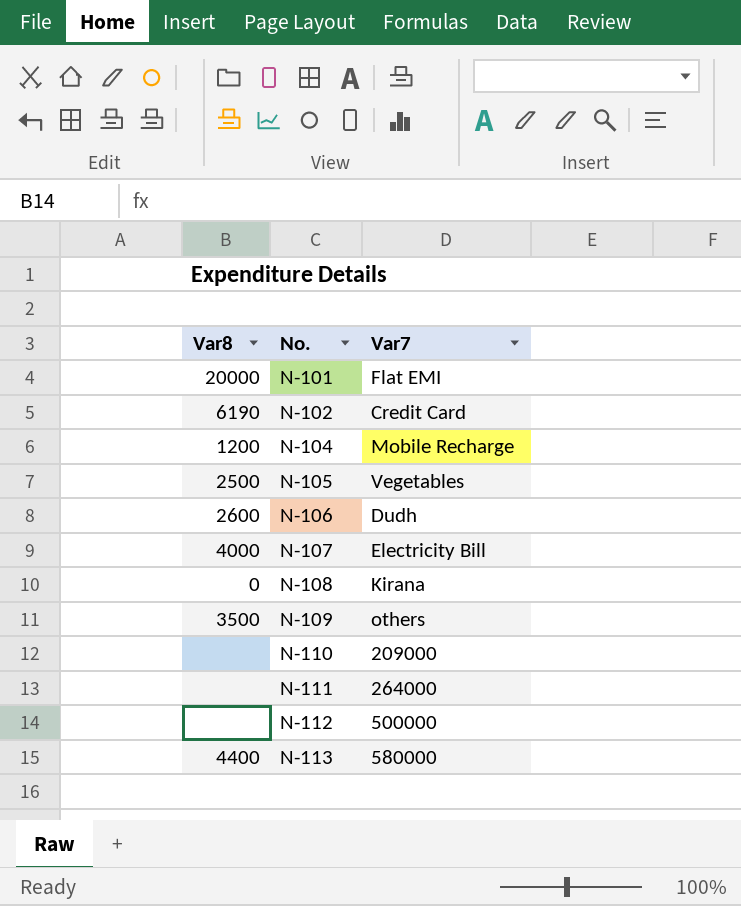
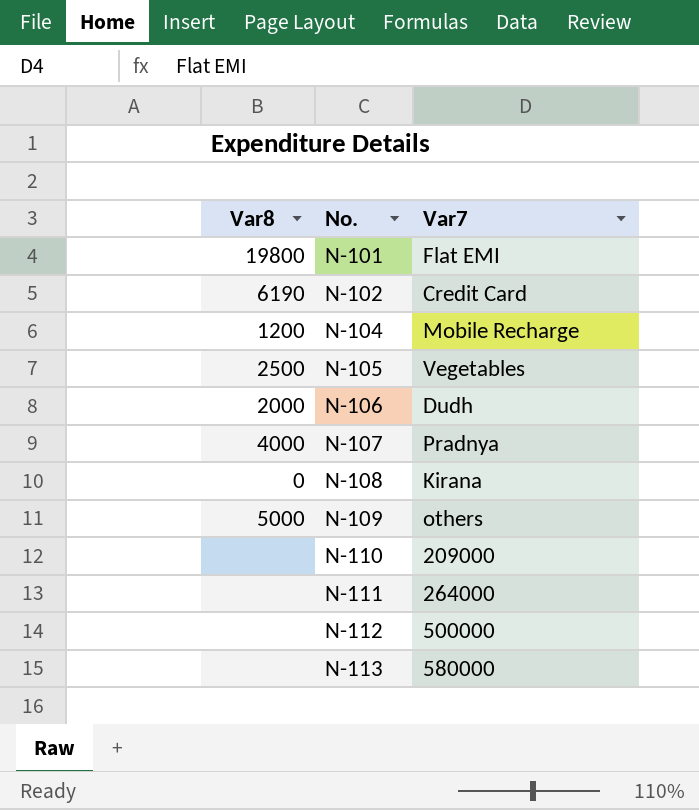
N-101 | Var8: 20000 -> 19800
N-106 | Var8: 2600 -> 2000
N-107 | Var7: Electricity Bill -> Pradnya
N-109 | Var8: 3500 -> 5000
N-113 | Var8: 4400 -> none

